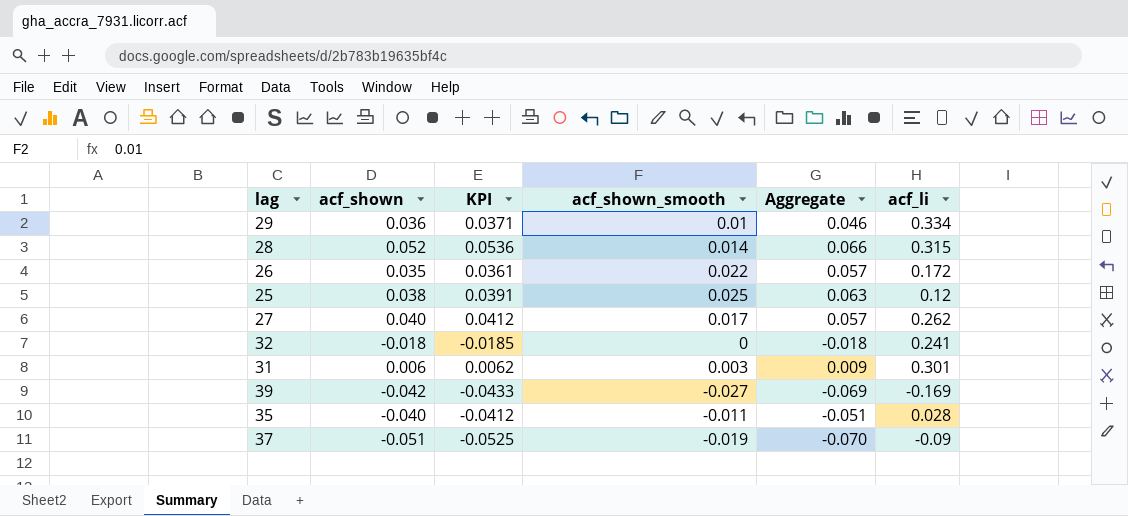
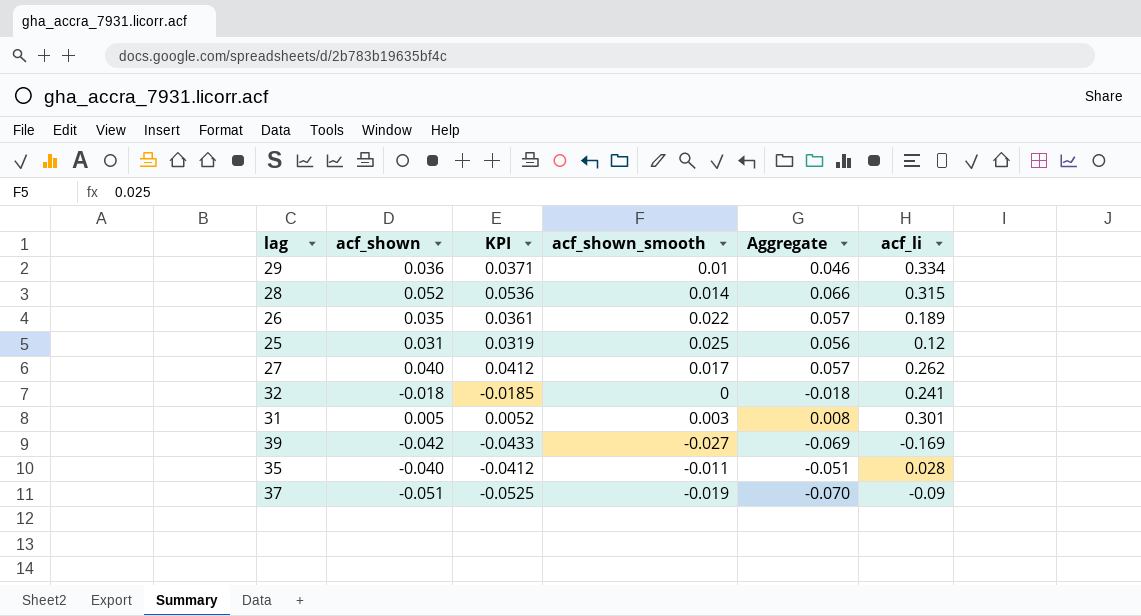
26 | acf_li: 0.172 -> 0.189
25 | acf_shown: 0.038 -> 0.031
25 | KPI: 0.0391 -> 0.0319
25 | Aggregate: 0.063 -> 0.056
31 | acf_shown: 0.006 -> 0.005
31 | KPI: 0.0062 -> 0.0052
31 | Aggregate: 0.009 -> 0.008

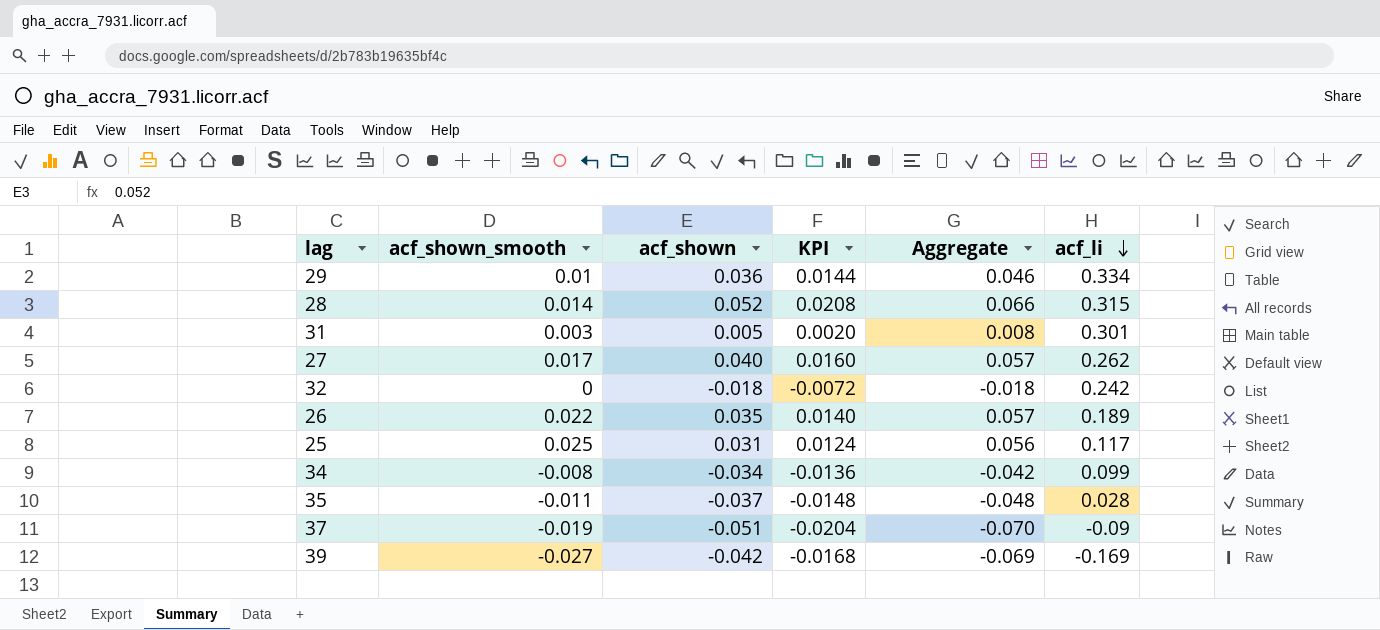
row order: none -> acf_li descending
column acf_shown_smooth | position: 4 -> 2
column KPI | formula: [acf_shown] * 1.03 -> [acf_shown] * 0.4
32 | acf_li: 0.241 -> 0.242
25 | acf_li: 0.12 -> 0.117
row 34: none -> -0.008 | -0.034 | -0.0136 | -0.042 | 0.099
35 | acf_shown: -0.040 -> -0.037
35 | Aggregate: -0.051 -> -0.048

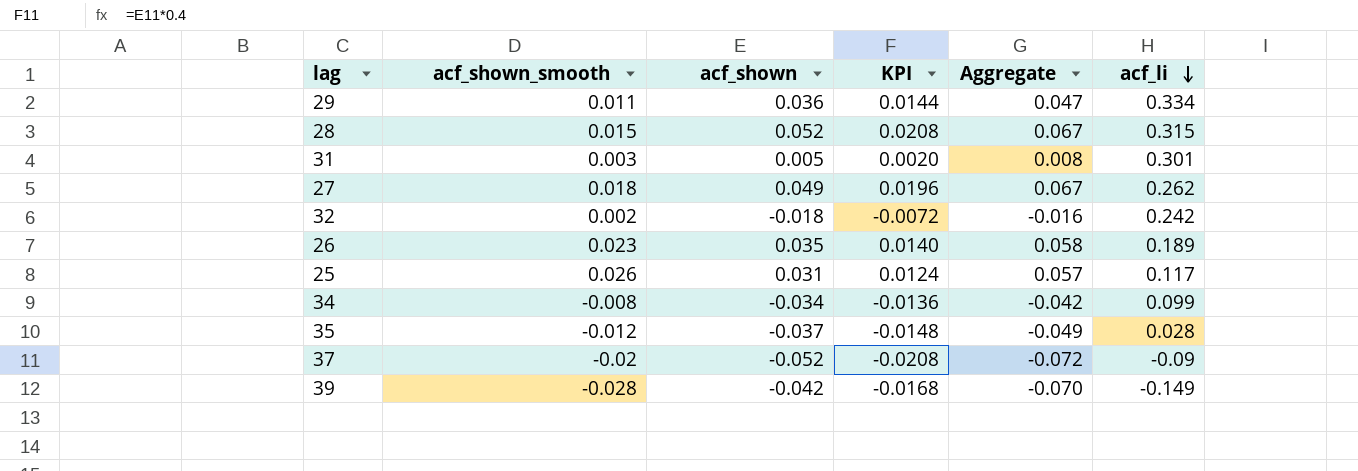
29 | acf_shown_smooth: 0.01 -> 0.011
29 | Aggregate: 0.046 -> 0.047
28 | acf_shown_smooth: 0.014 -> 0.015
28 | Aggregate: 0.066 -> 0.067
27 | acf_shown_smooth: 0.017 -> 0.018
27 | acf_shown: 0.040 -> 0.049
27 | KPI: 0.0160 -> 0.0196
27 | Aggregate: 0.057 -> 0.067
32 | acf_shown_smooth: 0 -> 0.002
32 | Aggregate: -0.018 -> -0.016
26 | acf_shown_smooth: 0.022 -> 0.023
26 | Aggregate: 0.057 -> 0.058
25 | acf_shown_smooth: 0.025 -> 0.026
25 | Aggregate: 0.056 -> 0.057
35 | acf_shown_smooth: -0.011 -> -0.012
35 | Aggregate: -0.048 -> -0.049
37 | acf_shown_smooth: -0.019 -> -0.02
37 | acf_shown: -0.051 -> -0.052
37 | KPI: -0.0204 -> -0.0208
37 | Aggregate: -0.070 -> -0.072
39 | acf_shown_smooth: -0.027 -> -0.028
39 | Aggregate: -0.069 -> -0.070
39 | acf_li: -0.169 -> -0.149

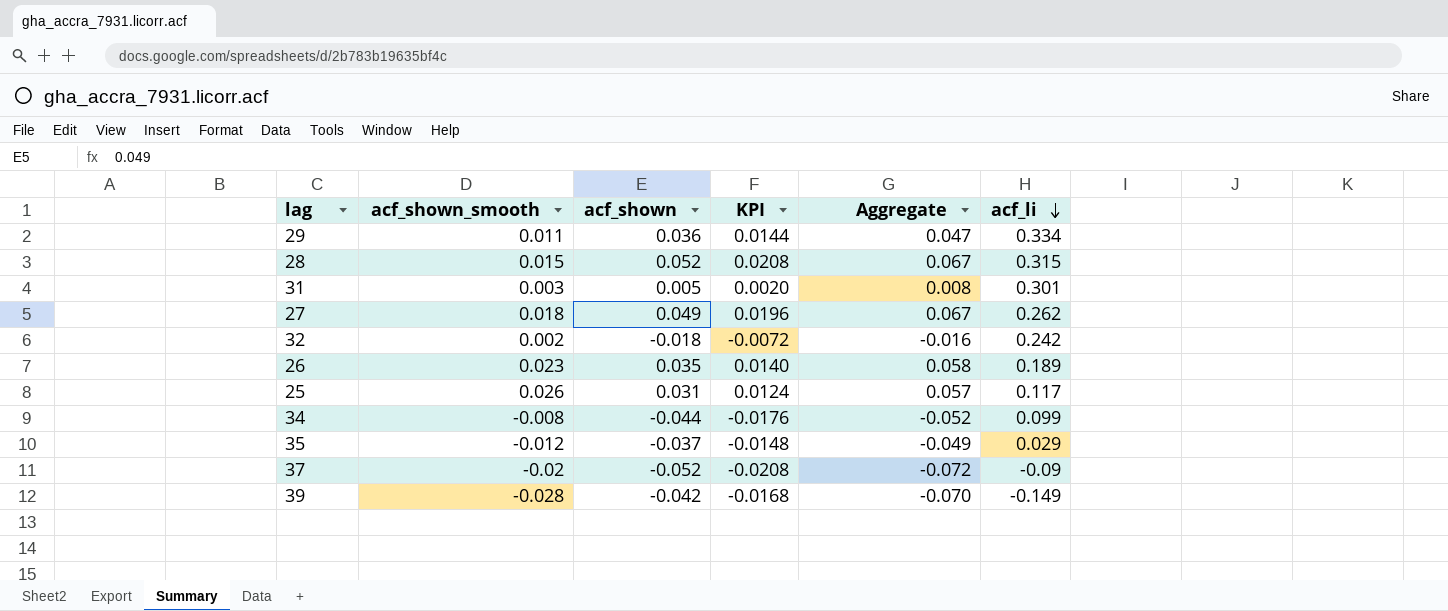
34 | acf_shown: -0.034 -> -0.044
34 | KPI: -0.0136 -> -0.0176
34 | Aggregate: -0.042 -> -0.052
35 | acf_li: 0.028 -> 0.029

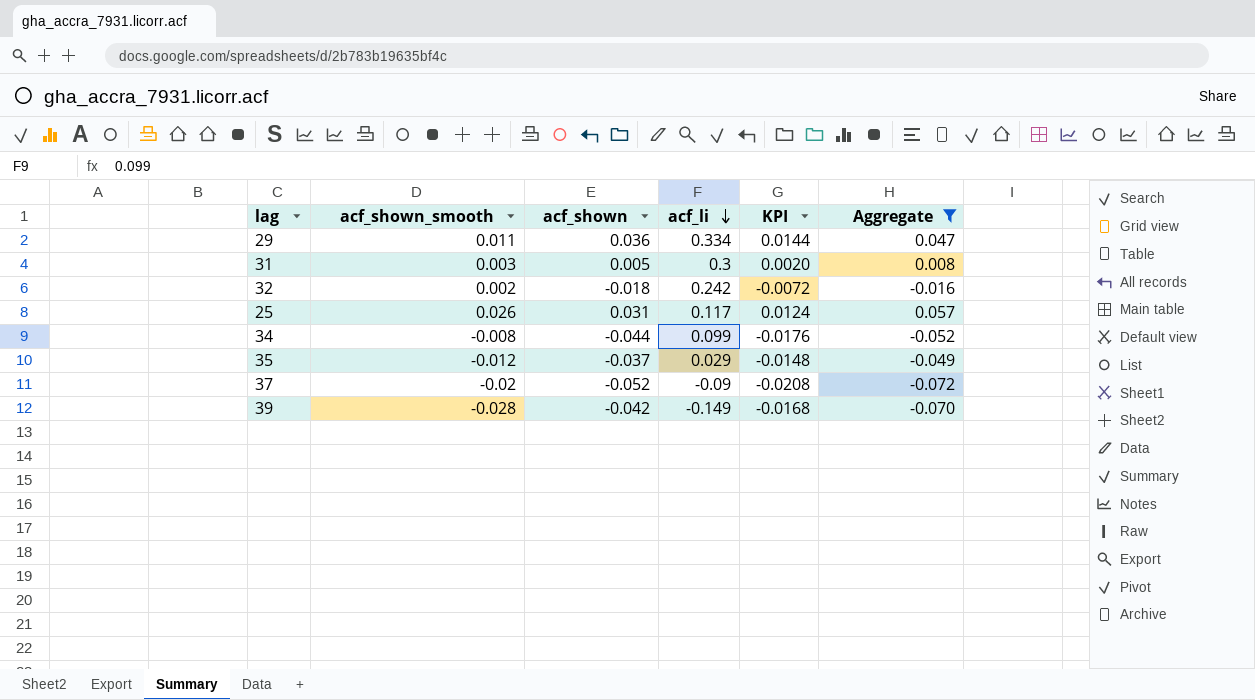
filter: none -> Aggregate <= 0.057
column acf_li | position: 6 -> 4
31 | acf_li: 0.301 -> 0.3

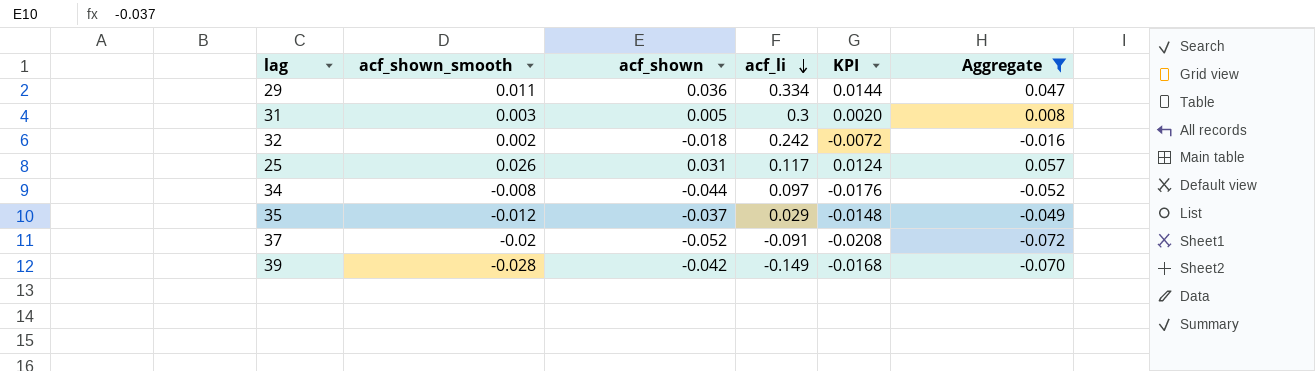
34 | acf_li: 0.099 -> 0.097
37 | acf_li: -0.09 -> -0.091

